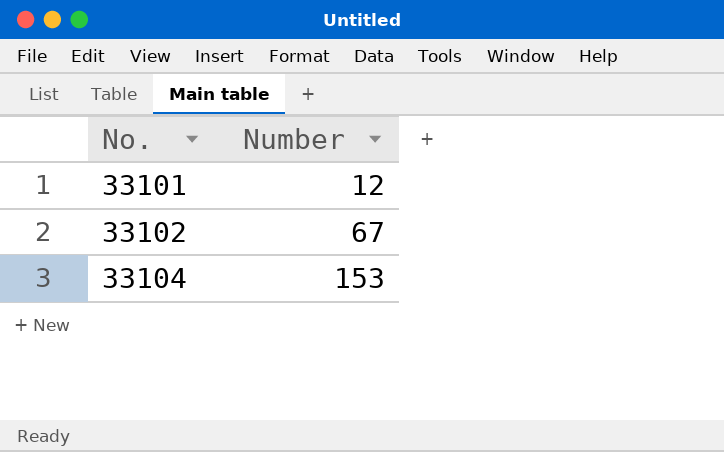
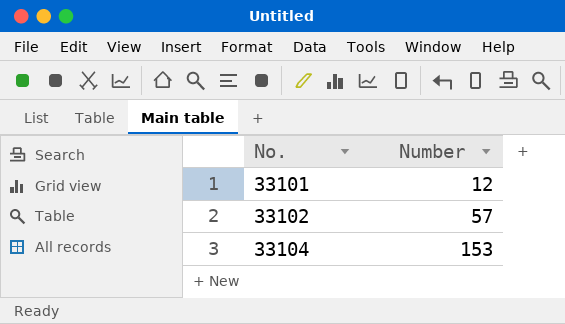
33102 | Number: 67 -> 57

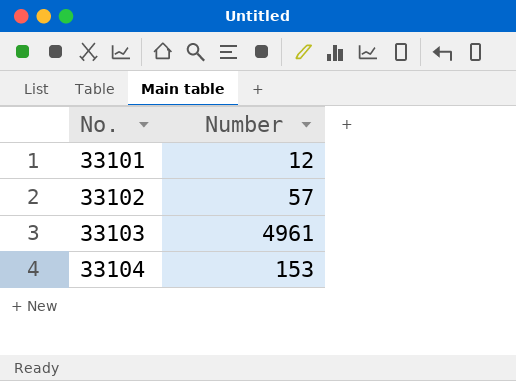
row 33103: none -> 4961

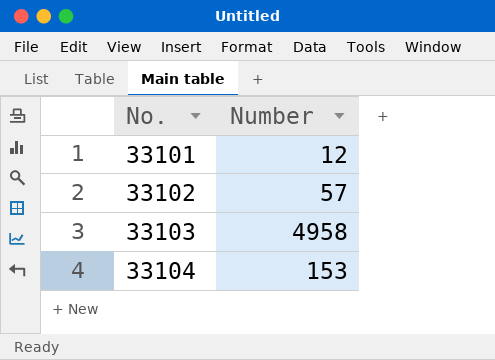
33103 | Number: 4961 -> 4958

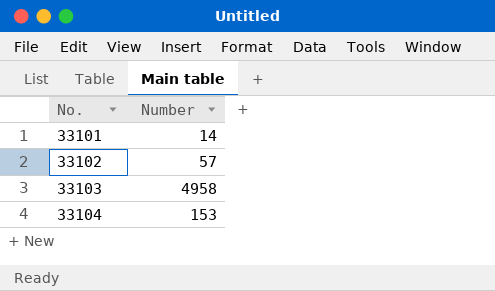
33101 | Number: 12 -> 14

